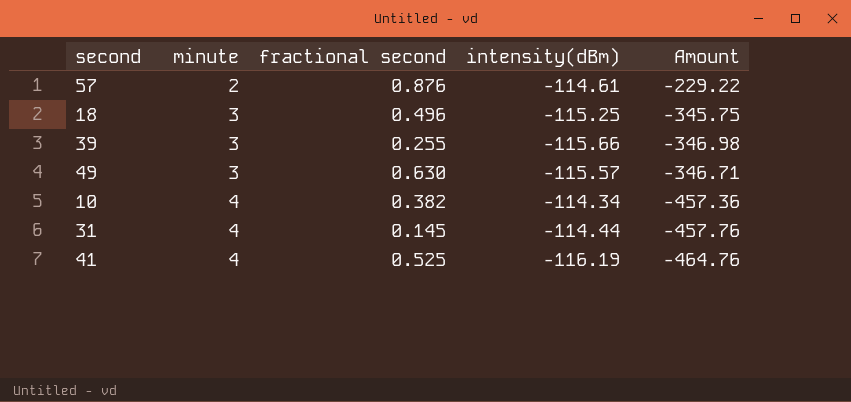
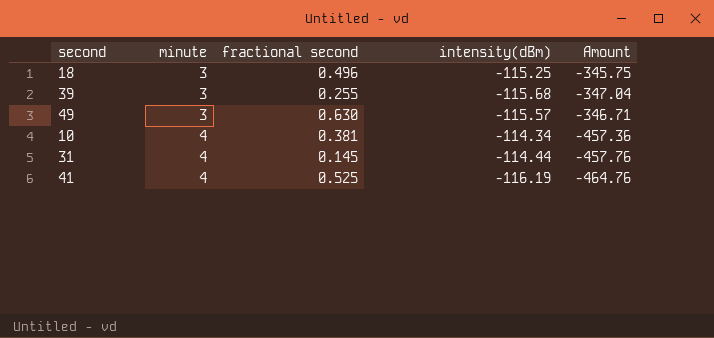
row 57: 2 | 0.876 | -114.61 | -229.22 -> none
39 | intensity(dBm): -115.66 -> -115.68
39 | Amount: -346.98 -> -347.04
10 | fractional second: 0.382 -> 0.381

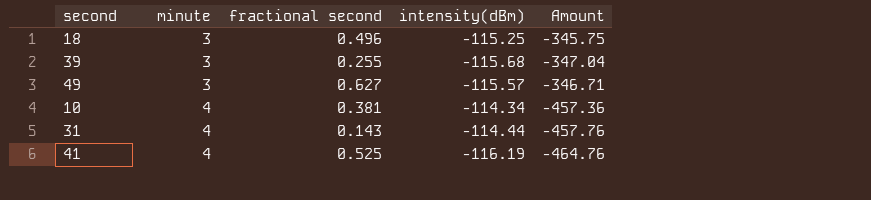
49 | fractional second: 0.630 -> 0.627
31 | fractional second: 0.145 -> 0.143

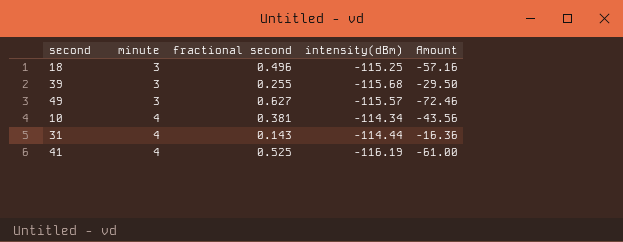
column Amount | formula: [minute] * [intensity(dBm)] -> [fractional second] * [intensity(dBm)]

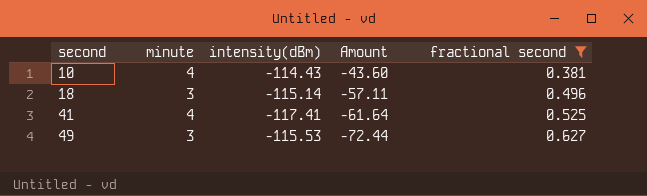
filter: none -> fractional second >= 0.381
row order: minute ascending -> second ascending
column fractional second | position: 3 -> 5
10 | intensity(dBm): -114.34 -> -114.43
10 | Amount: -43.56 -> -43.60
18 | intensity(dBm): -115.25 -> -115.14
18 | Amount: -57.16 -> -57.11
41 | intensity(dBm): -116.19 -> -117.41
41 | Amount: -61.00 -> -61.64
49 | intensity(dBm): -115.57 -> -115.53
49 | Amount: -72.46 -> -72.44

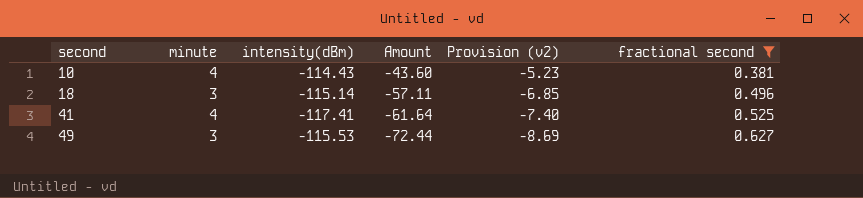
column Provision (v2) | formula: none -> [Amount] * 0.12

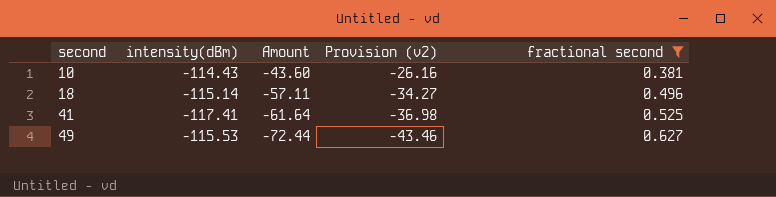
column minute | position: 2 -> none
column Provision (v2) | formula: [Amount] * 0.12 -> [Amount] * 0.6

